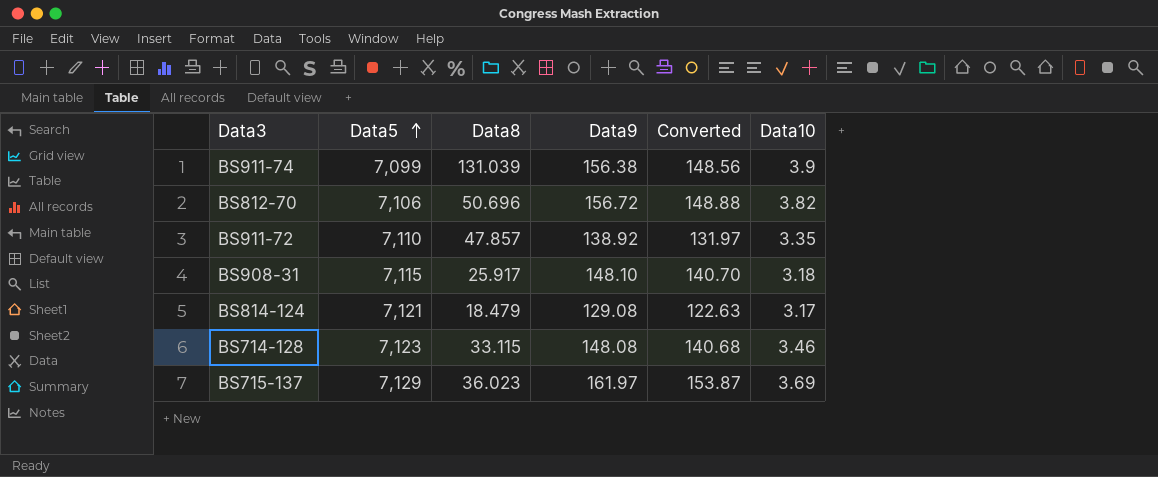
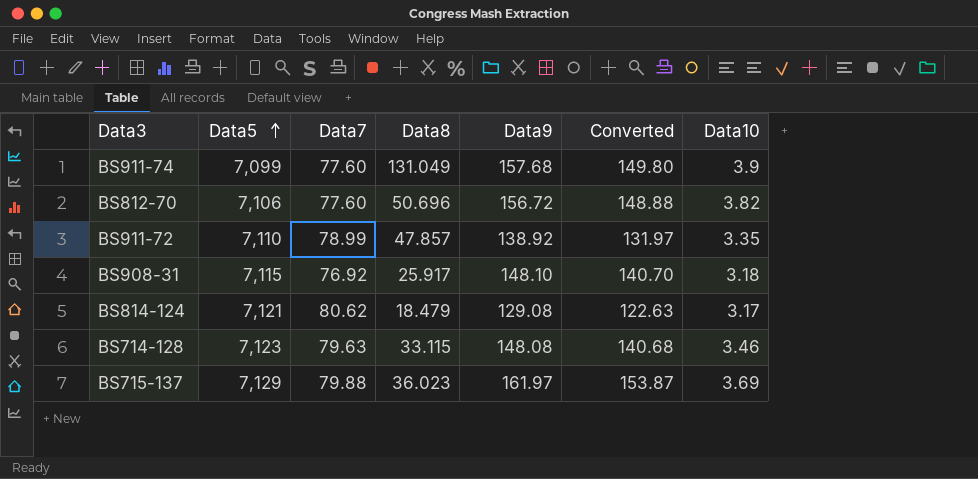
column Data7 | position: none -> 3
BS911-74 | Data8: 131.039 -> 131.049
BS911-74 | Data9: 156.38 -> 157.68
BS911-74 | Converted: 148.56 -> 149.80

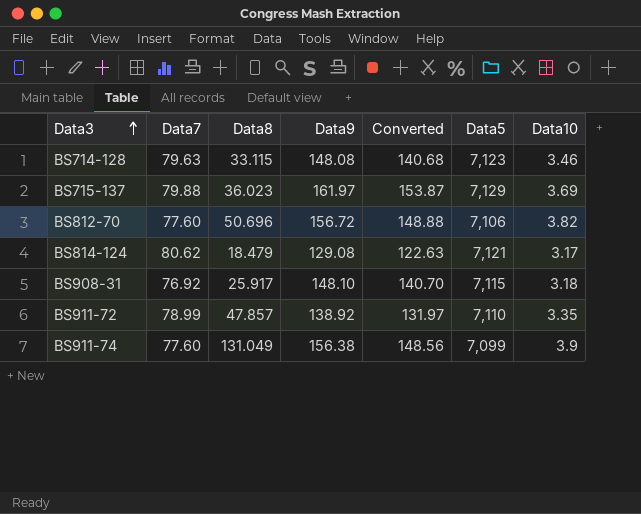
row order: Data5 ascending -> Data3 ascending
column Data5 | position: 2 -> 6
BS911-74 | Data9: 157.68 -> 156.38
BS911-74 | Converted: 149.80 -> 148.56

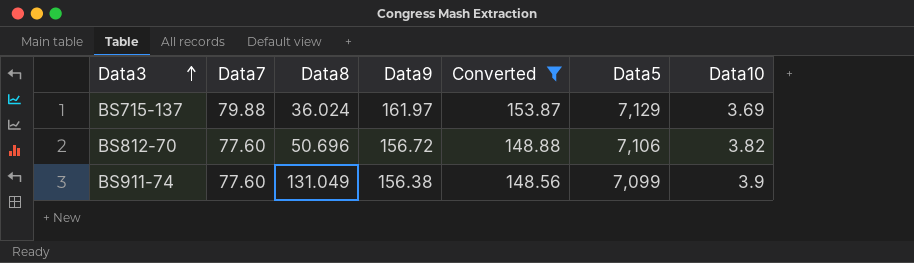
filter: none -> Converted >= 148.56
BS715-137 | Data8: 36.023 -> 36.024

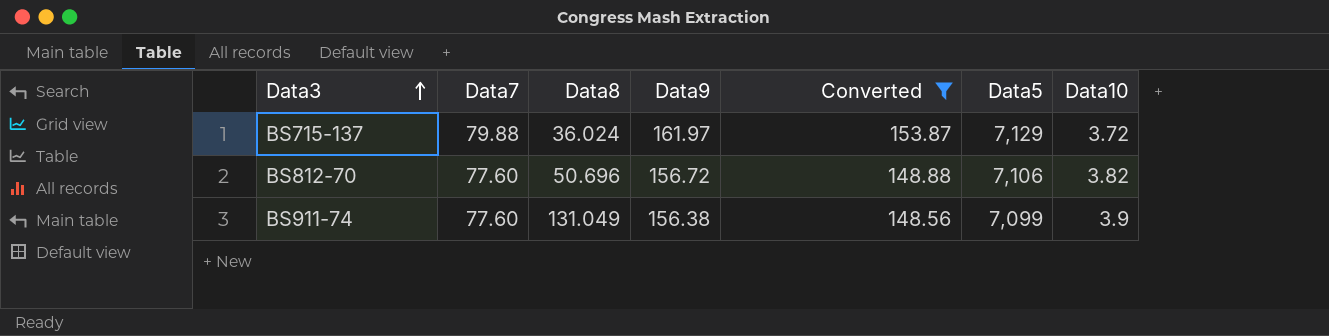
BS715-137 | Data10: 3.69 -> 3.72

